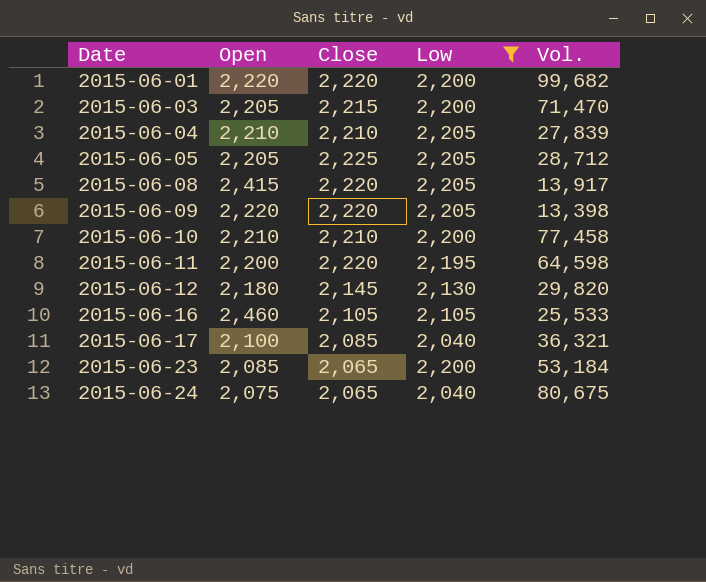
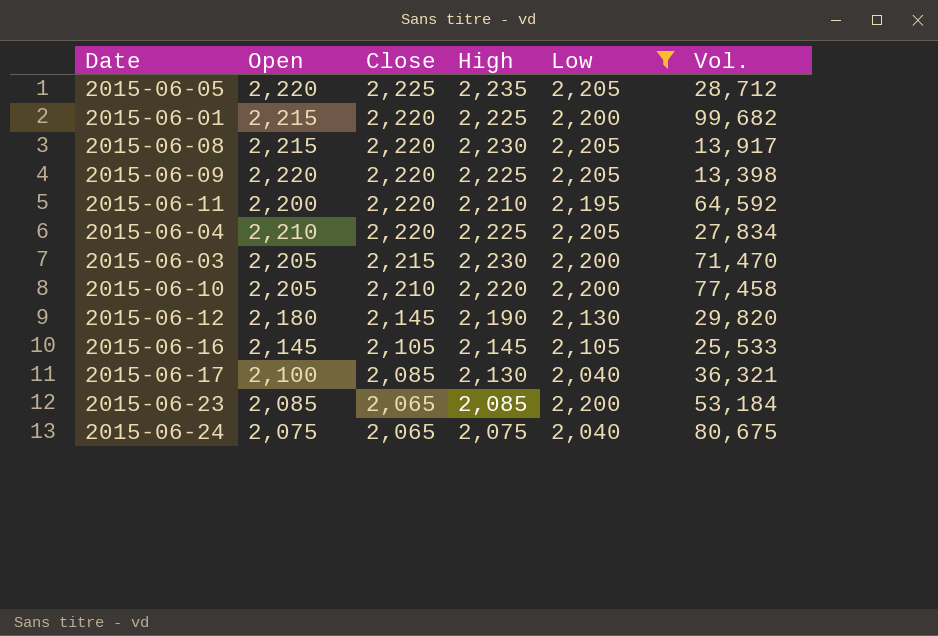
row order: Date ascending -> Close descending
column High | position: none -> 4
2015-06-05 | Open: 2,205 -> 2,220
2015-06-01 | Open: 2,220 -> 2,215
2015-06-08 | Open: 2,415 -> 2,215
2015-06-11 | Vol.: 64,598 -> 64,592
2015-06-04 | Close: 2,210 -> 2,220
2015-06-04 | Vol.: 27,839 -> 27,834
2015-06-10 | Open: 2,210 -> 2,205
2015-06-16 | Open: 2,460 -> 2,145

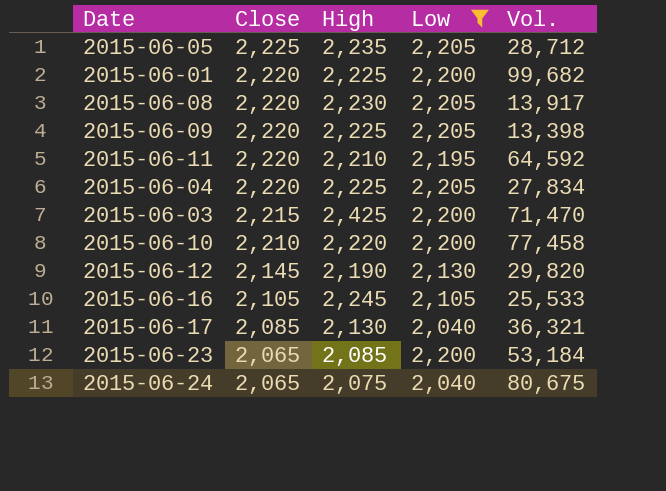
column Open | position: 2 -> none
2015-06-03 | High: 2,230 -> 2,425
2015-06-16 | High: 2,145 -> 2,245

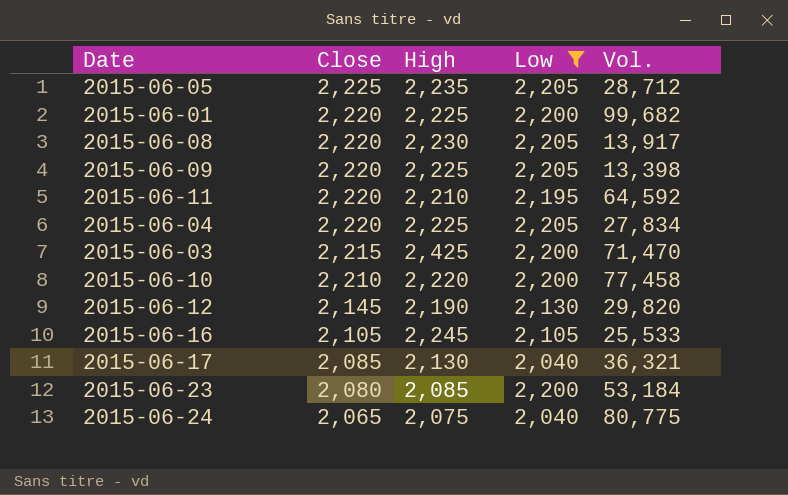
2015-06-23 | Close: 2,065 -> 2,080
2015-06-24 | Vol.: 80,675 -> 80,775

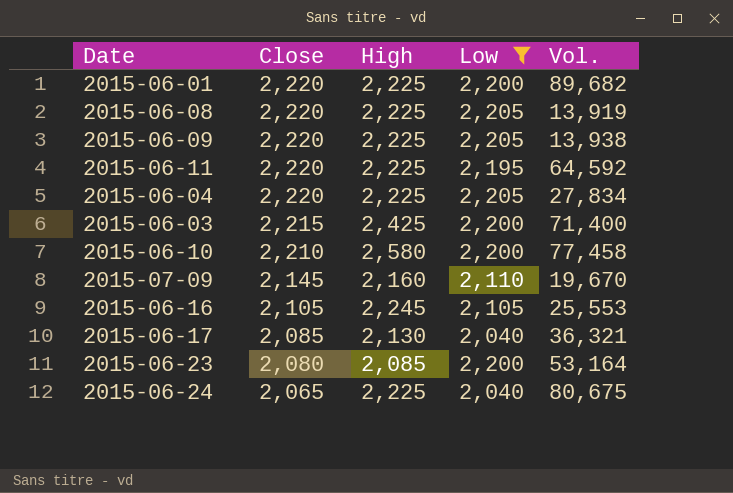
row 2015-06-05: 2,225 | 2,235 | 2,205 | 28,712 -> none
row 2015-06-12: 2,145 | 2,190 | 2,130 | 29,820 -> none
2015-06-01 | Vol.: 99,682 -> 89,682
2015-06-08 | High: 2,230 -> 2,225
2015-06-08 | Vol.: 13,917 -> 13,919
2015-06-09 | Vol.: 13,398 -> 13,938
2015-06-11 | High: 2,210 -> 2,225
2015-06-03 | Vol.: 71,470 -> 71,400
2015-06-10 | High: 2,220 -> 2,580
row 2015-07-09: none -> 2,145 | 2,160 | 2,110 | 19,670
2015-06-16 | Vol.: 25,533 -> 25,553
2015-06-23 | Vol.: 53,184 -> 53,164
2015-06-24 | High: 2,075 -> 2,225
2015-06-24 | Vol.: 80,775 -> 80,675

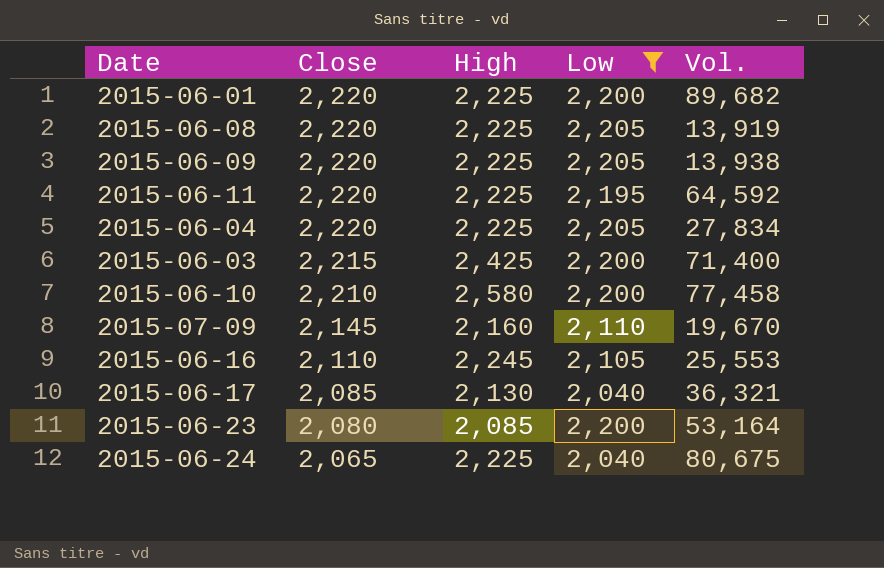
2015-06-16 | Close: 2,105 -> 2,110

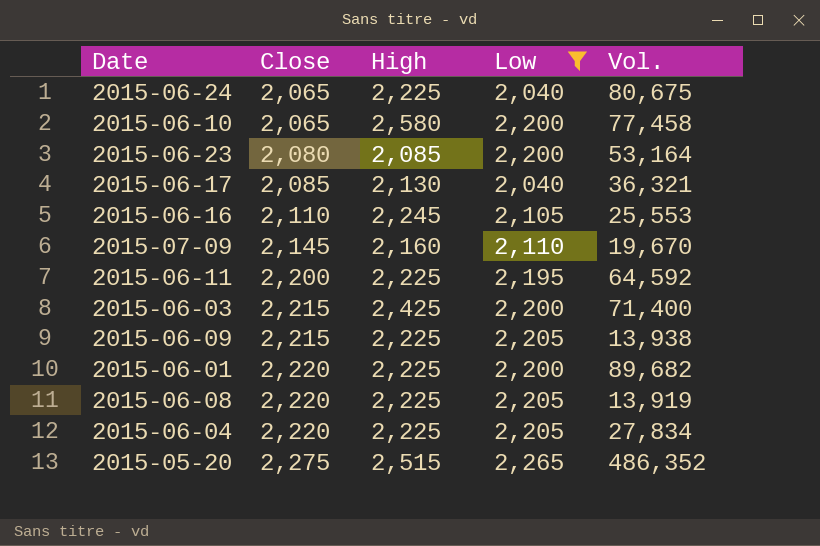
row order: Close descending -> Close ascending
2015-06-10 | Close: 2,210 -> 2,065
2015-06-11 | Close: 2,220 -> 2,200
2015-06-09 | Close: 2,220 -> 2,215
row 2015-05-20: none -> 2,275 | 2,515 | 2,265 | 486,352

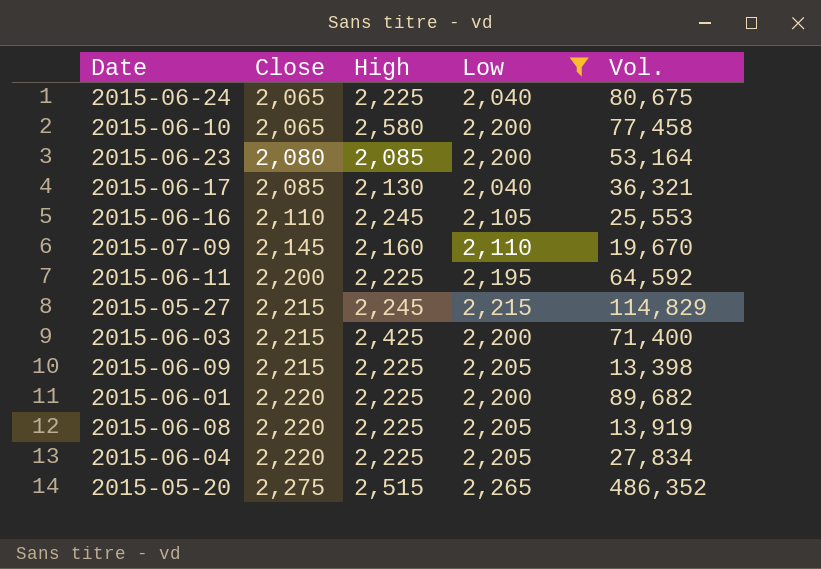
row 2015-05-27: none -> 2,215 | 2,245 | 2,215 | 114,829
2015-06-09 | Vol.: 13,938 -> 13,398

